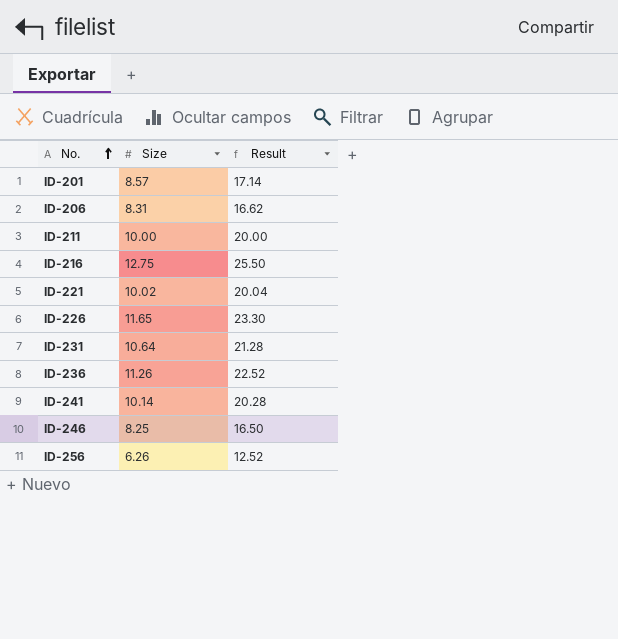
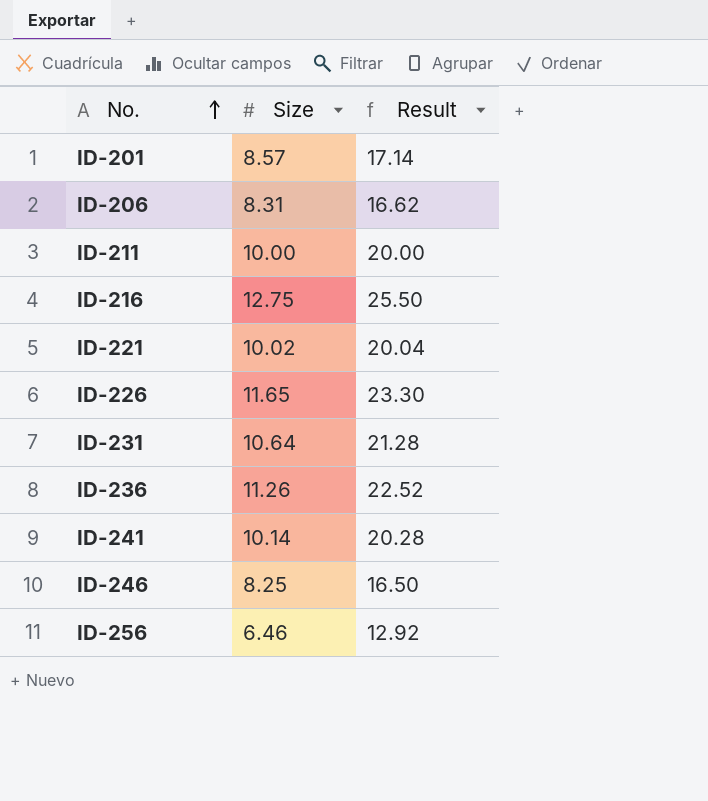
ID-256 | Size: 6.26 -> 6.46
ID-256 | Result: 12.52 -> 12.92

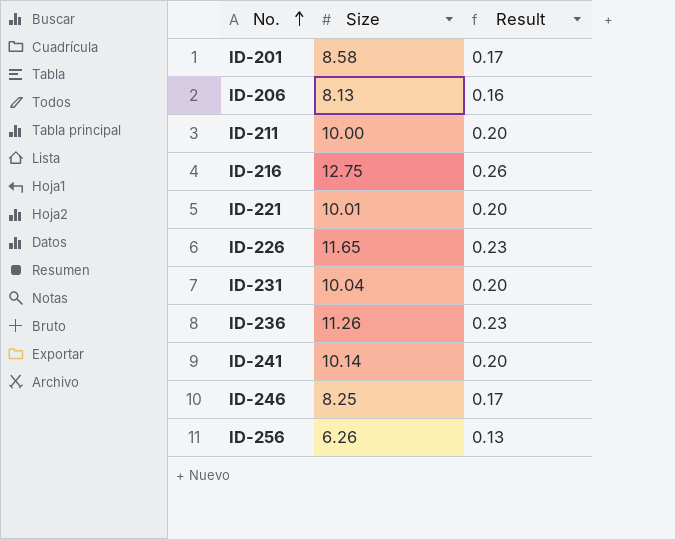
column Result | formula: [Size] * 2 -> [Size] * 0.02
ID-201 | Size: 8.57 -> 8.58
ID-206 | Size: 8.31 -> 8.13
ID-221 | Size: 10.02 -> 10.01
ID-231 | Size: 10.64 -> 10.04
ID-256 | Size: 6.46 -> 6.26

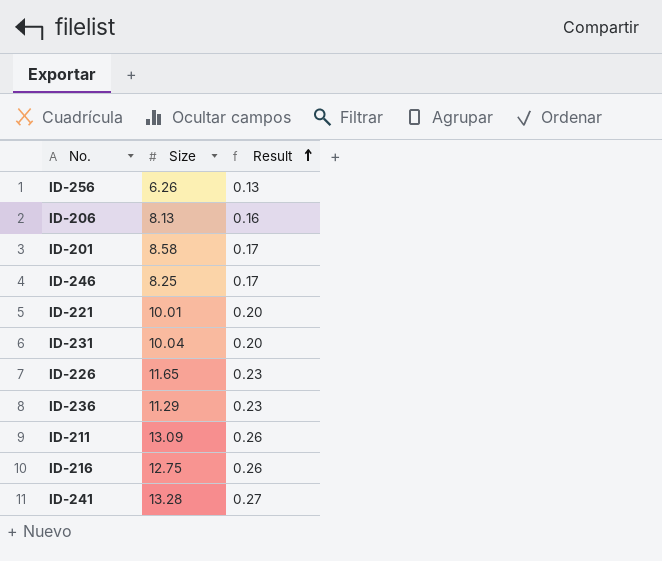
row order: No. ascending -> Result ascending
ID-236 | Size: 11.26 -> 11.29
ID-211 | Size: 10.00 -> 13.09
ID-211 | Result: 0.20 -> 0.26
ID-241 | Size: 10.14 -> 13.28
ID-241 | Result: 0.20 -> 0.27

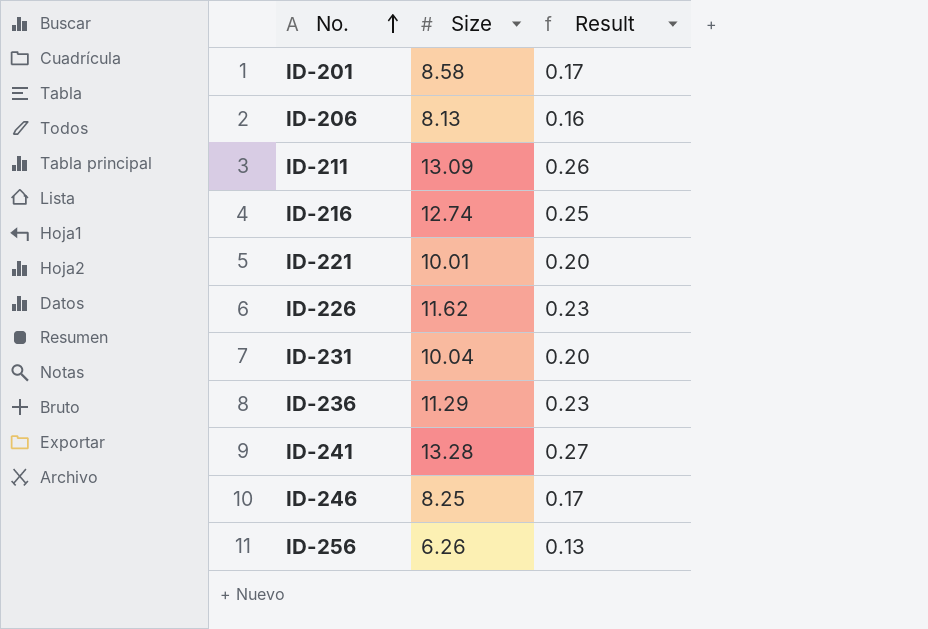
row order: Result ascending -> No. ascending
ID-216 | Size: 12.75 -> 12.74
ID-216 | Result: 0.26 -> 0.25
ID-226 | Size: 11.65 -> 11.62

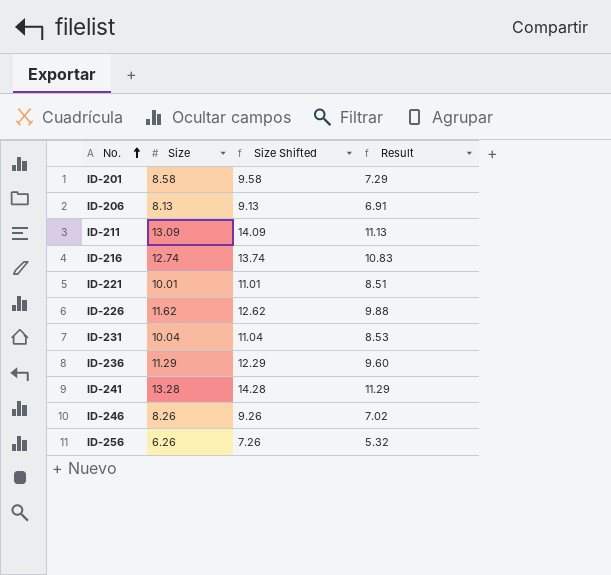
column Size Shifted | formula: none -> [Size] + 1
column Result | formula: [Size] * 0.02 -> [Size] * 0.85
ID-246 | Size: 8.25 -> 8.26

